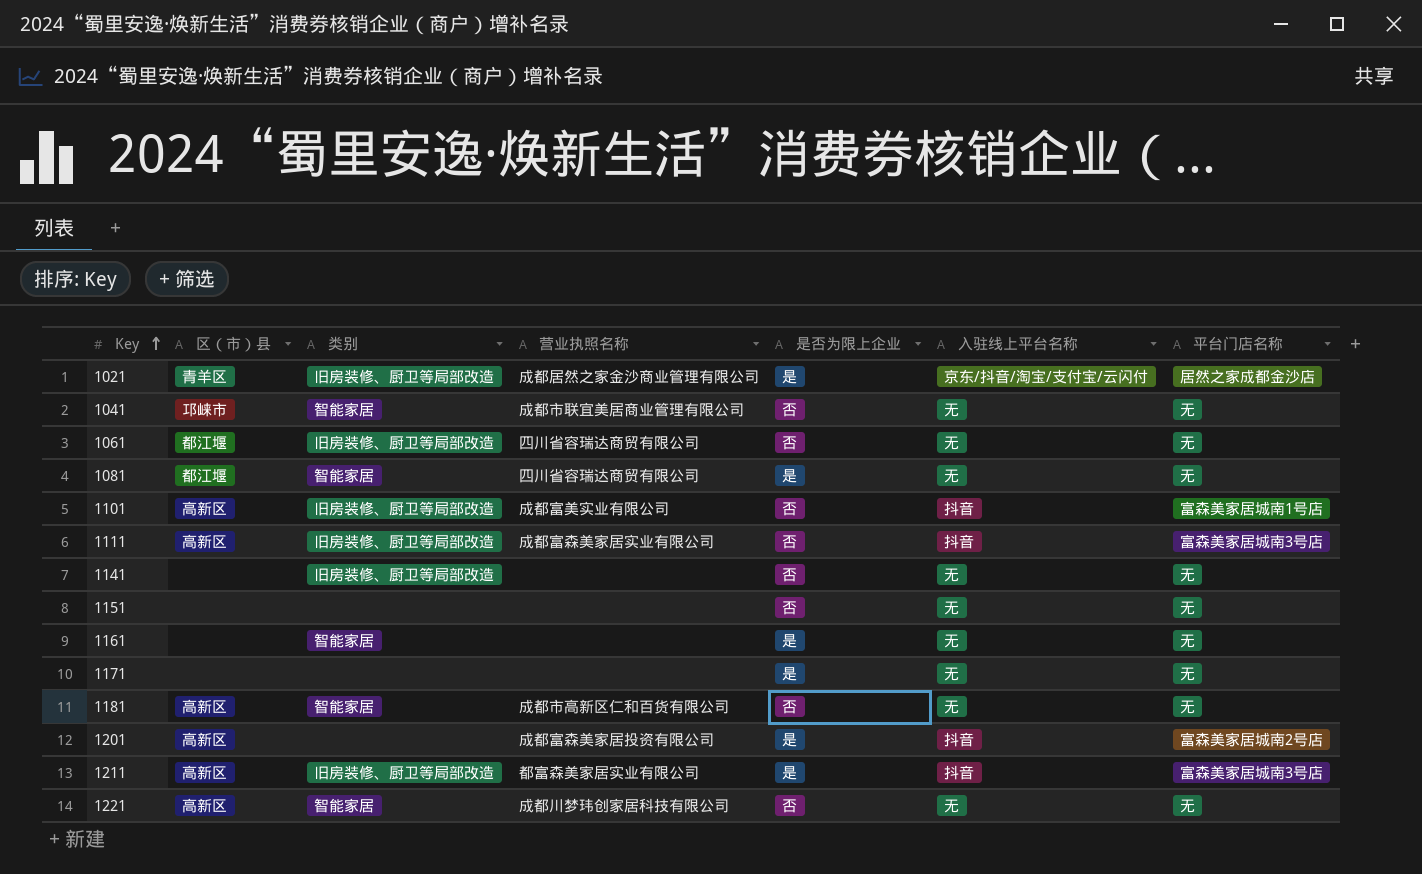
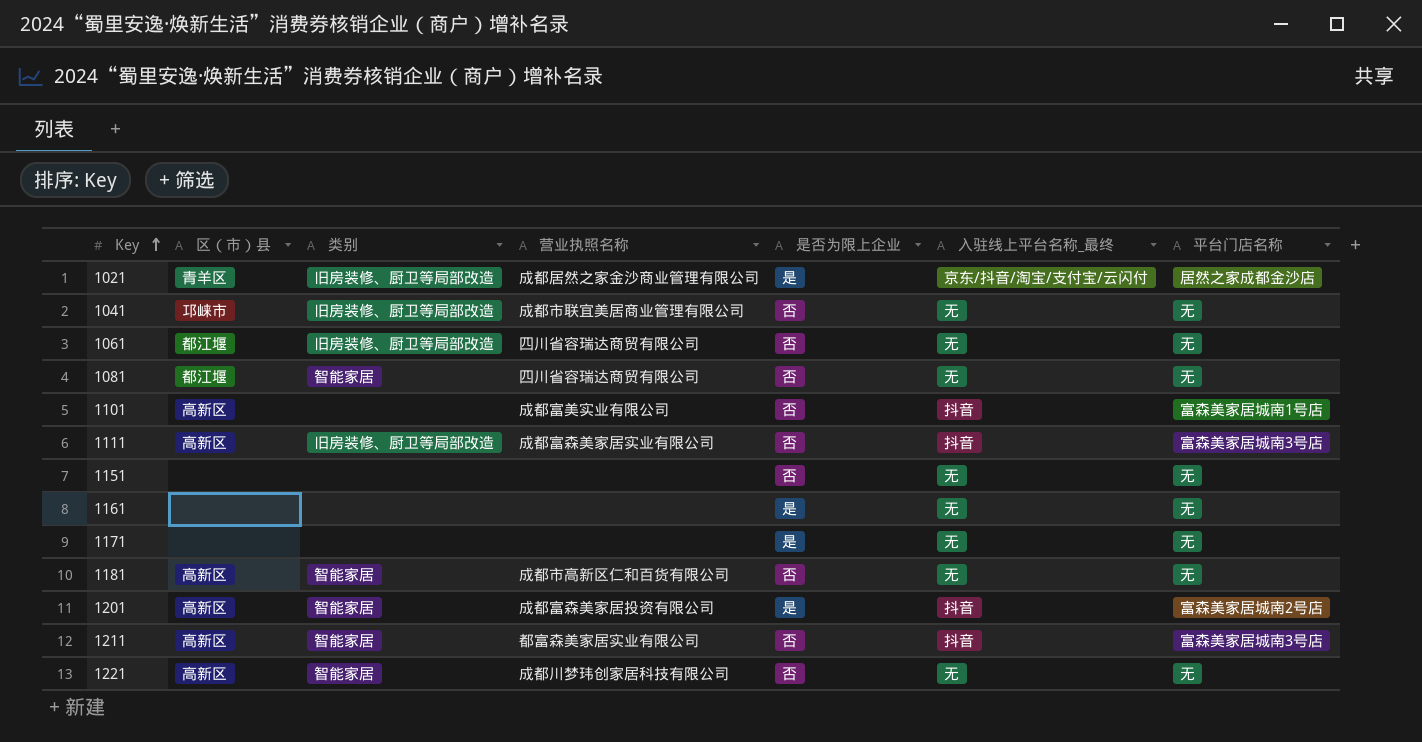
column name: 入驻线上平台名称 -> 入驻线上平台名称_最终
row 1141: none | 旧房装修、厨卫等局部改造 | none | 否 | 无 | 无 -> none
1041 | 类别: 智能家居 -> 旧房装修、厨卫等局部改造
1081 | 是否为限上企业: 是 -> 否
1101 | 类别: 旧房装修、厨卫等局部改造 -> none
1161 | 类别: 智能家居 -> none
1201 | 类别: none -> 智能家居
1211 | 类别: 旧房装修、厨卫等局部改造 -> 智能家居
1211 | 是否为限上企业: 是 -> 否

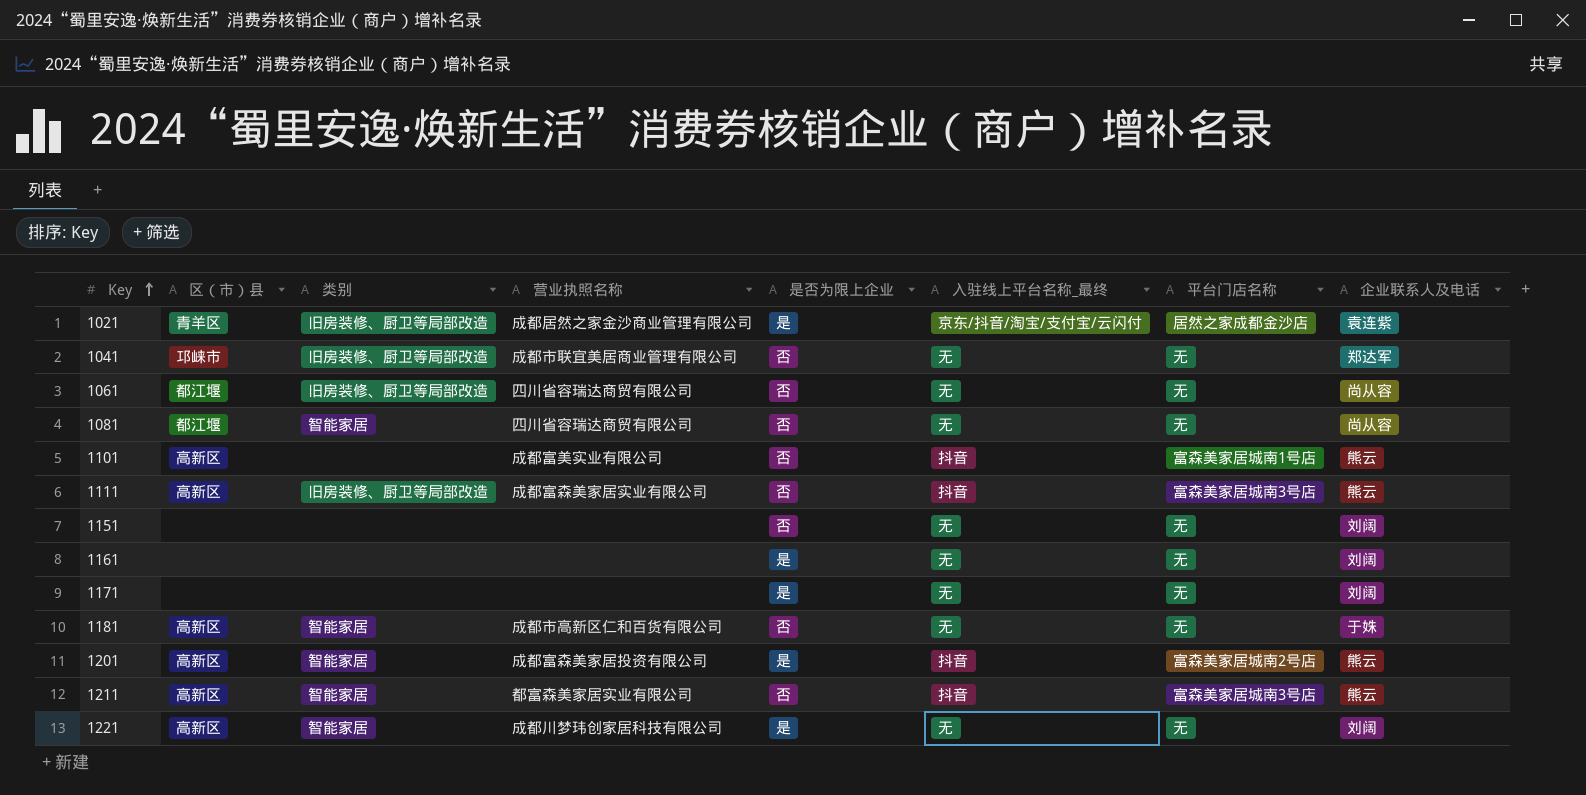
column 企业联系人及电话 | position: none -> 8
1221 | 是否为限上企业: 否 -> 是

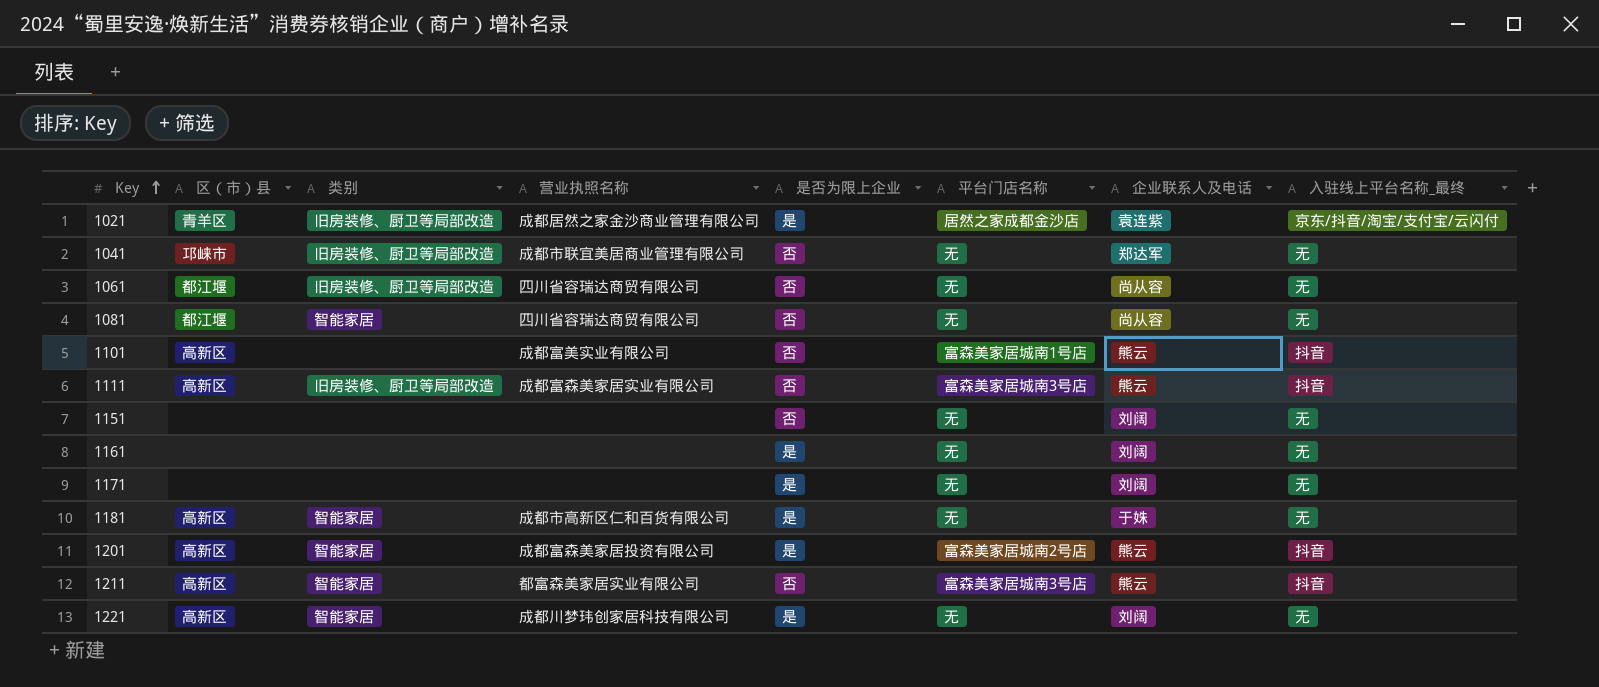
column 入驻线上平台名称_最终 | position: 6 -> 8
1181 | 是否为限上企业: 否 -> 是

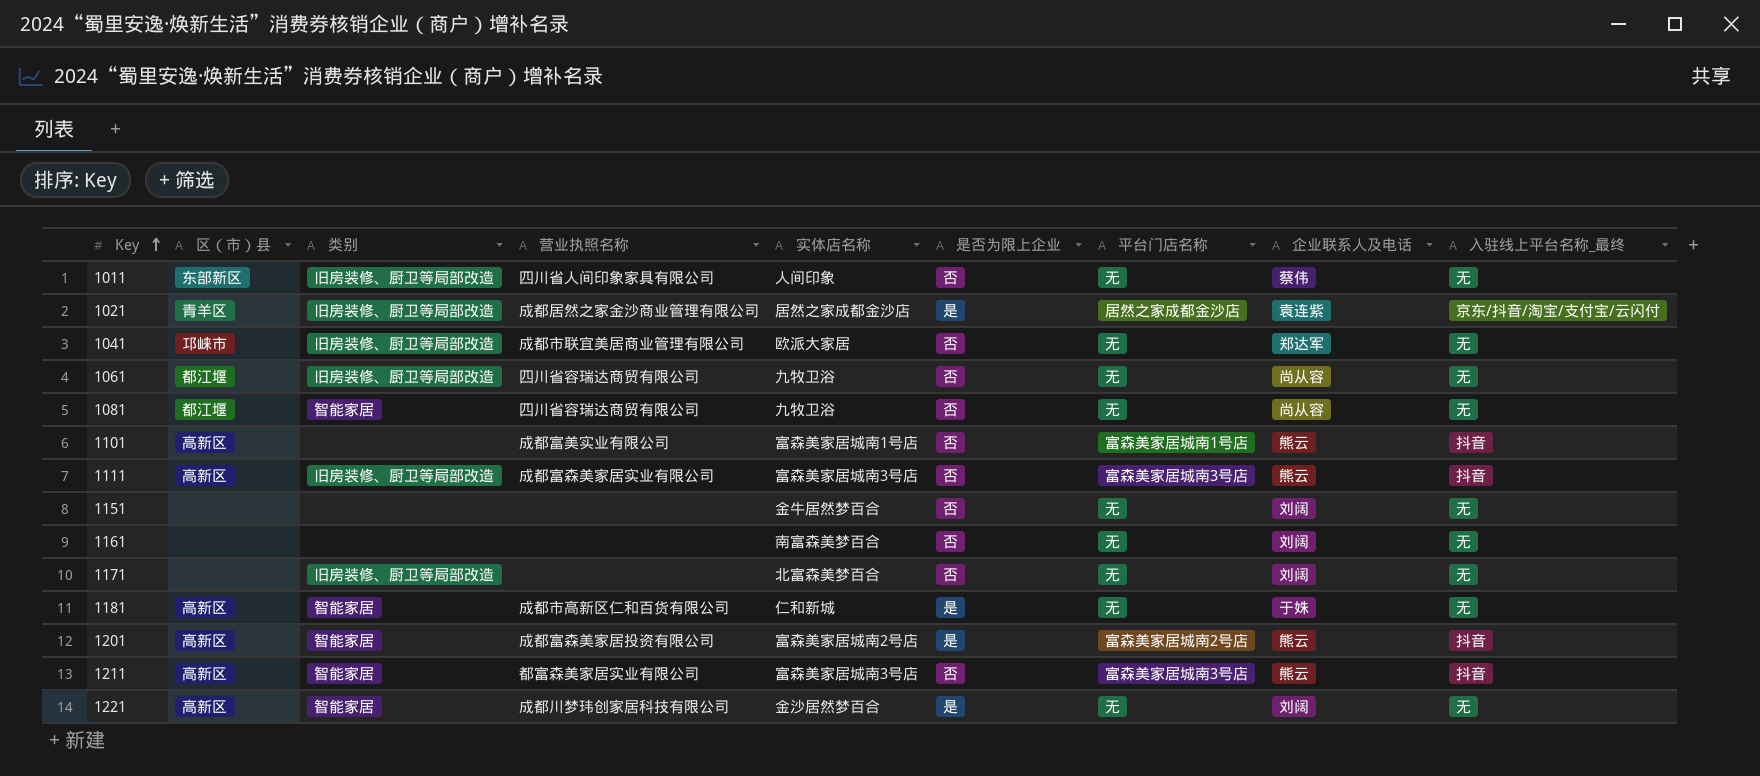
column 实体店名称 | position: none -> 5
row 1011: none -> 东部新区 | 旧房装修、厨卫等局部改造 | 四川省人间印象家具有限公司 | 人间印象 | 否 | 无 | 蔡伟 | 无
1161 | 是否为限上企业: 是 -> 否
1171 | 类别: none -> 旧房装修、厨卫等局部改造
1171 | 是否为限上企业: 是 -> 否

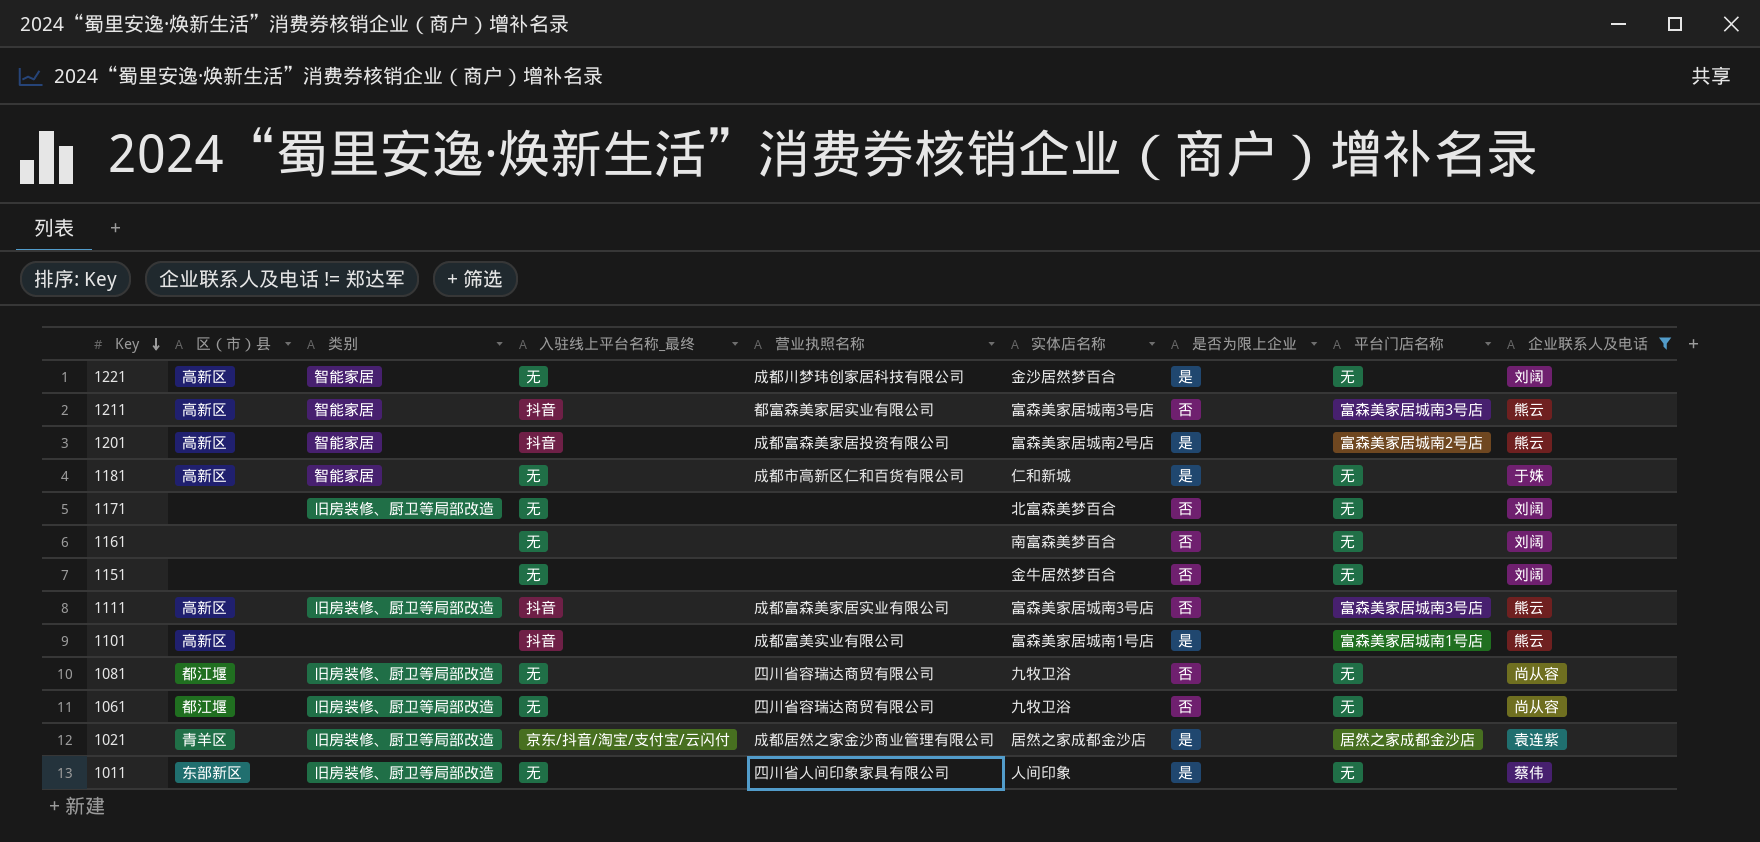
filter: none -> 企业联系人及电话 != 郑达军
row order: Key ascending -> Key descending
column 入驻线上平台名称_最终 | position: 9 -> 4
1101 | 是否为限上企业: 否 -> 是
1081 | 类别: 智能家居 -> 旧房装修、厨卫等局部改造
1011 | 是否为限上企业: 否 -> 是

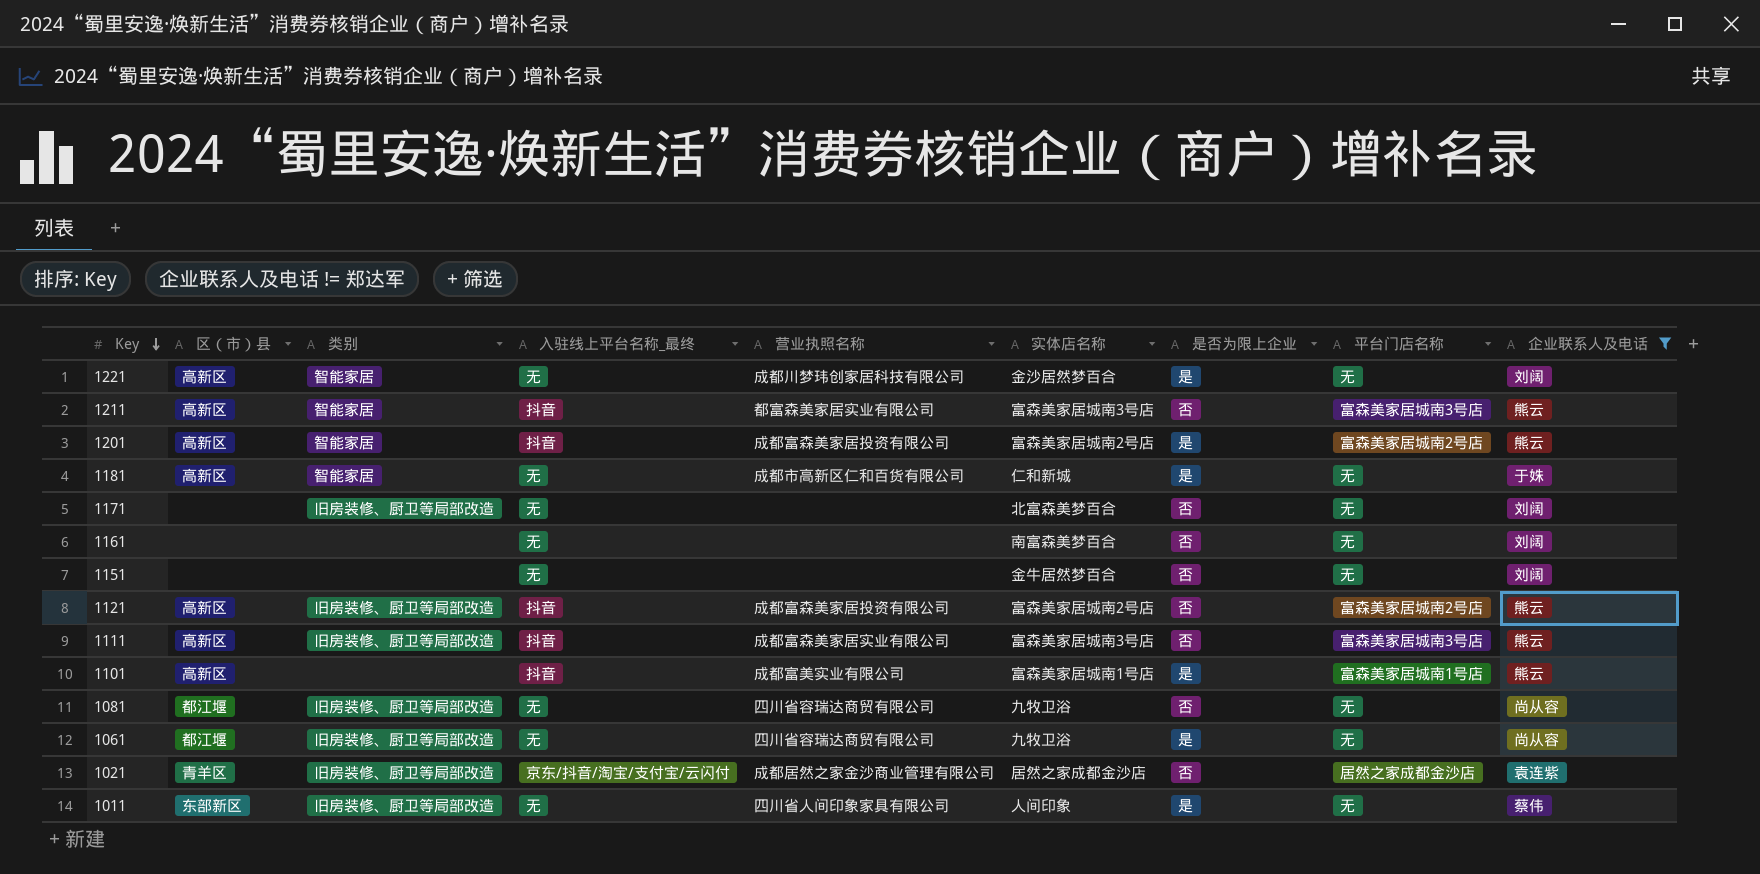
row 1121: none -> 高新区 | 旧房装修、厨卫等局部改造 | 抖音 | 成都富森美家居投资有限公司 | 富森美家居城南2号店 | 否 | 富森美家居城南2号店 | 熊云
1061 | 是否为限上企业: 否 -> 是
1021 | 是否为限上企业: 是 -> 否

